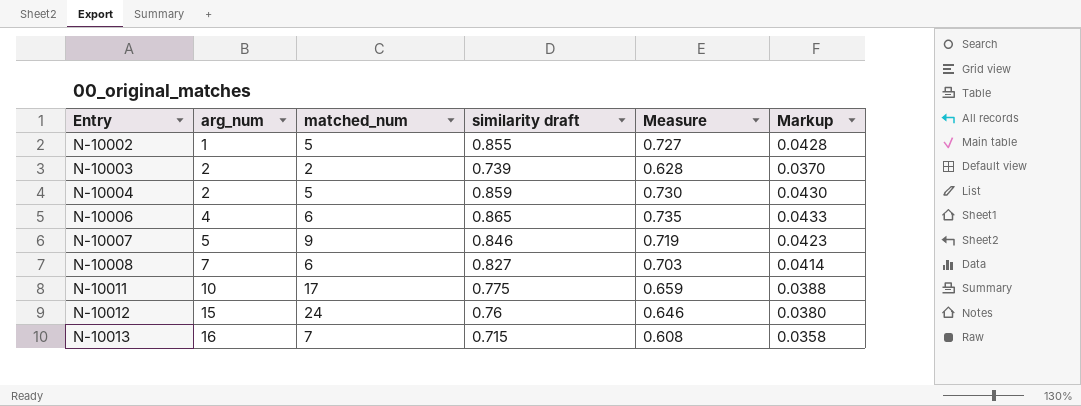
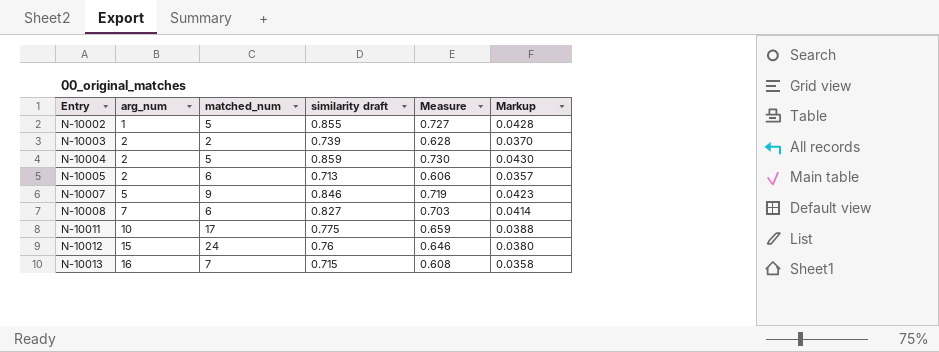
row N-10006: 4 | 6 | 0.865 | 0.735 | 0.0433 -> none
row N-10005: none -> 2 | 6 | 0.713 | 0.606 | 0.0357

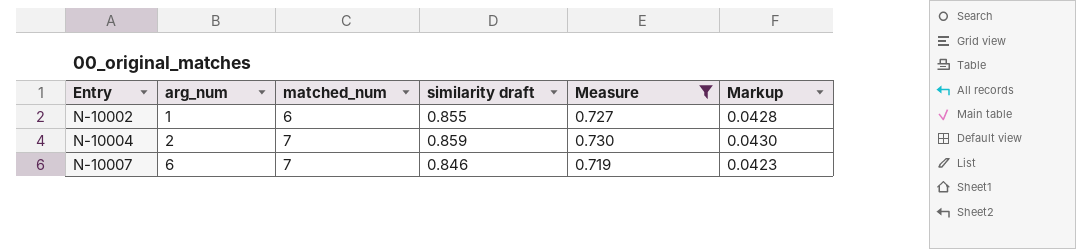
filter: none -> Measure >= 0.719
N-10002 | matched_num: 5 -> 6
N-10004 | matched_num: 5 -> 7
N-10007 | arg_num: 5 -> 6
N-10007 | matched_num: 9 -> 7

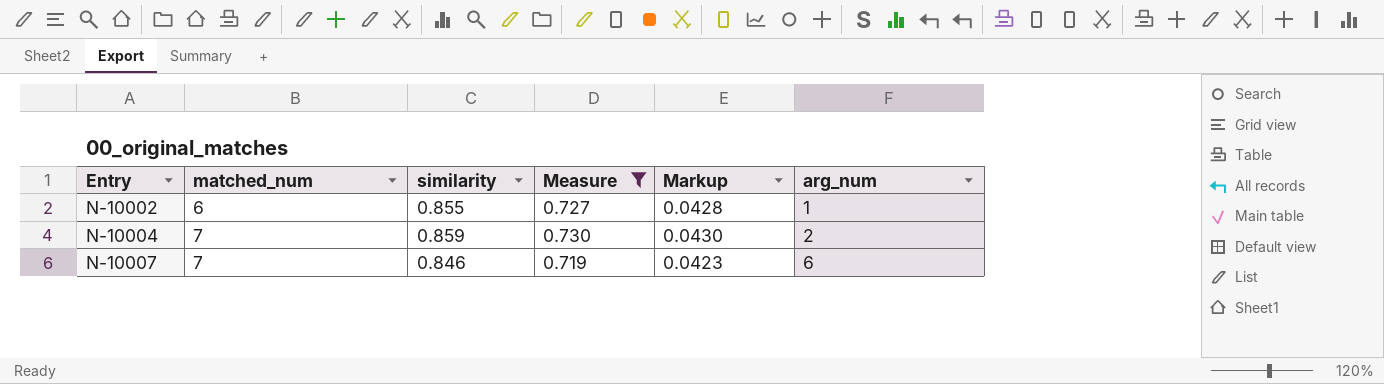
column name: similarity draft -> similarity
column arg_num | position: 2 -> 6

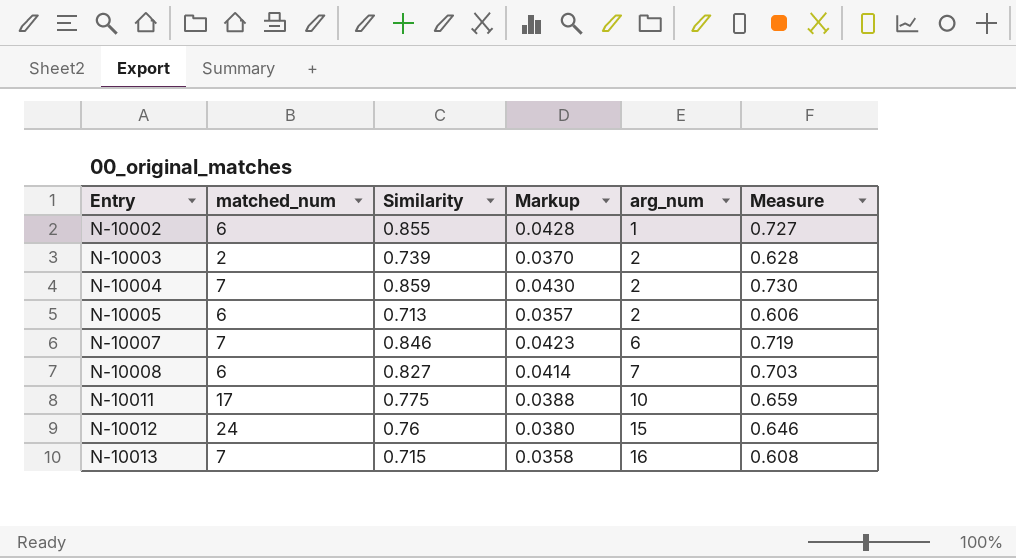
filter: Measure >= 0.719 -> none
column name: similarity -> Similarity
column Measure | position: 4 -> 6

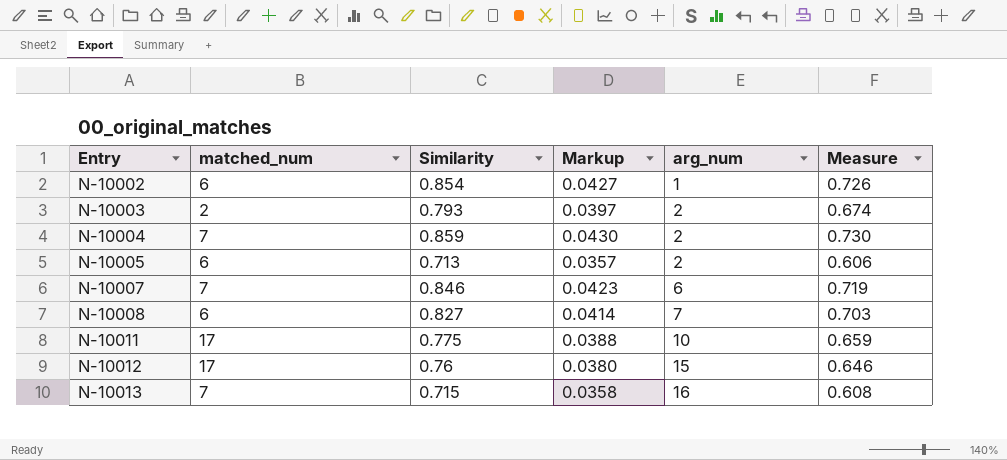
N-10002 | Similarity: 0.855 -> 0.854
N-10002 | Markup: 0.0428 -> 0.0427
N-10002 | Measure: 0.727 -> 0.726
N-10003 | Similarity: 0.739 -> 0.793
N-10003 | Markup: 0.0370 -> 0.0397
N-10003 | Measure: 0.628 -> 0.674
N-10012 | matched_num: 24 -> 17

